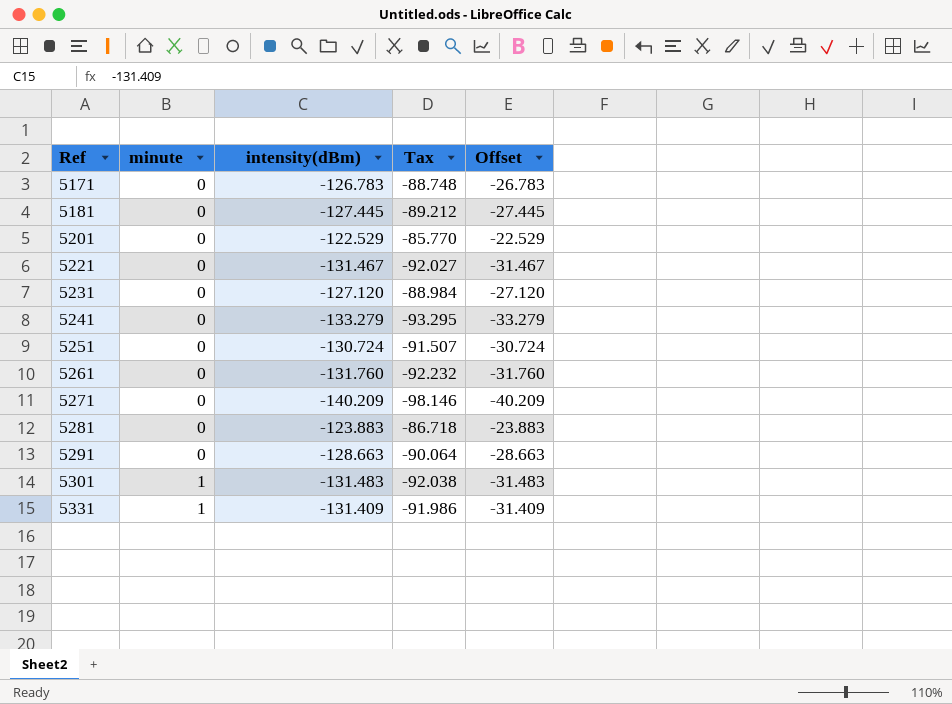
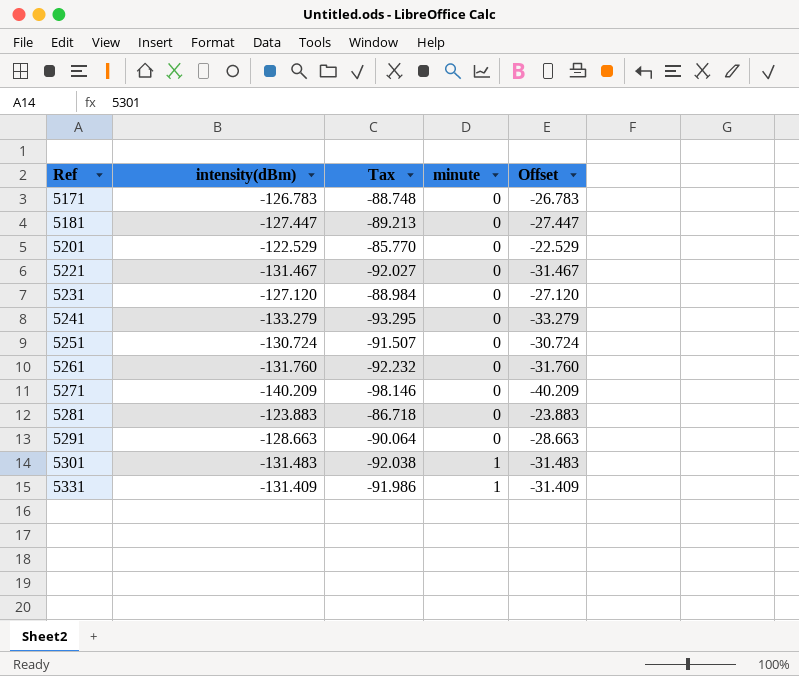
column minute | position: 2 -> 4
5181 | intensity(dBm): -127.445 -> -127.447
5181 | Tax: -89.212 -> -89.213
5181 | Offset: -27.445 -> -27.447

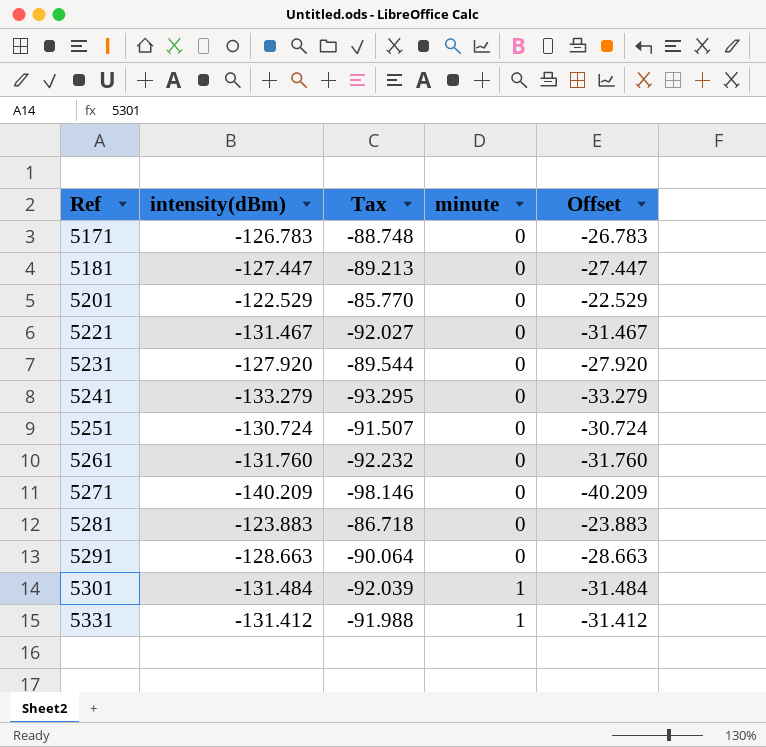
5231 | intensity(dBm): -127.120 -> -127.920
5231 | Tax: -88.984 -> -89.544
5231 | Offset: -27.120 -> -27.920
5301 | intensity(dBm): -131.483 -> -131.484
5301 | Tax: -92.038 -> -92.039
5301 | Offset: -31.483 -> -31.484
5331 | intensity(dBm): -131.409 -> -131.412
5331 | Tax: -91.986 -> -91.988
5331 | Offset: -31.409 -> -31.412

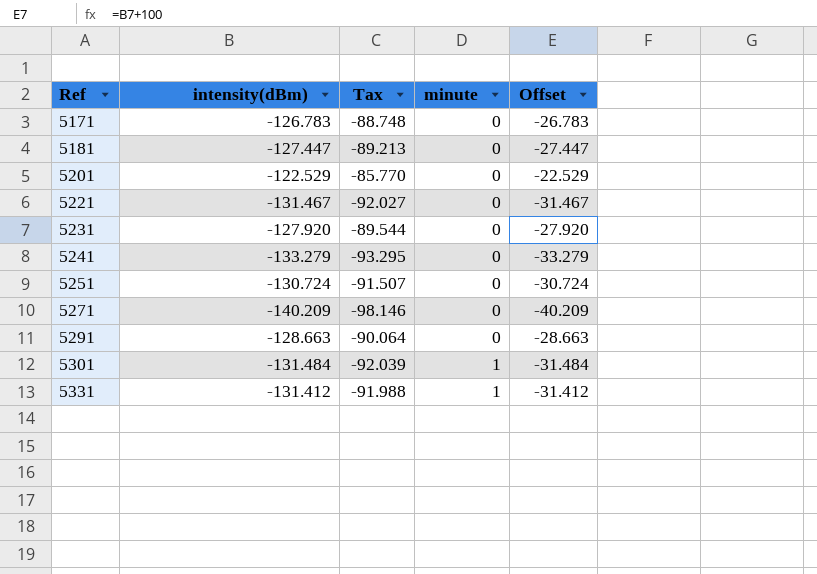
row 5261: -131.760 | -92.232 | 0 | -31.760 -> none
row 5281: -123.883 | -86.718 | 0 | -23.883 -> none

